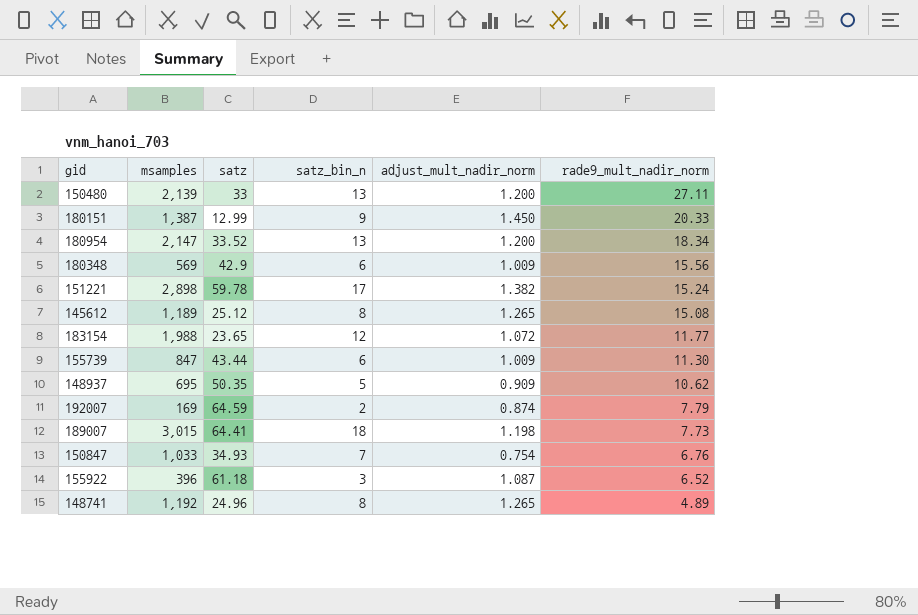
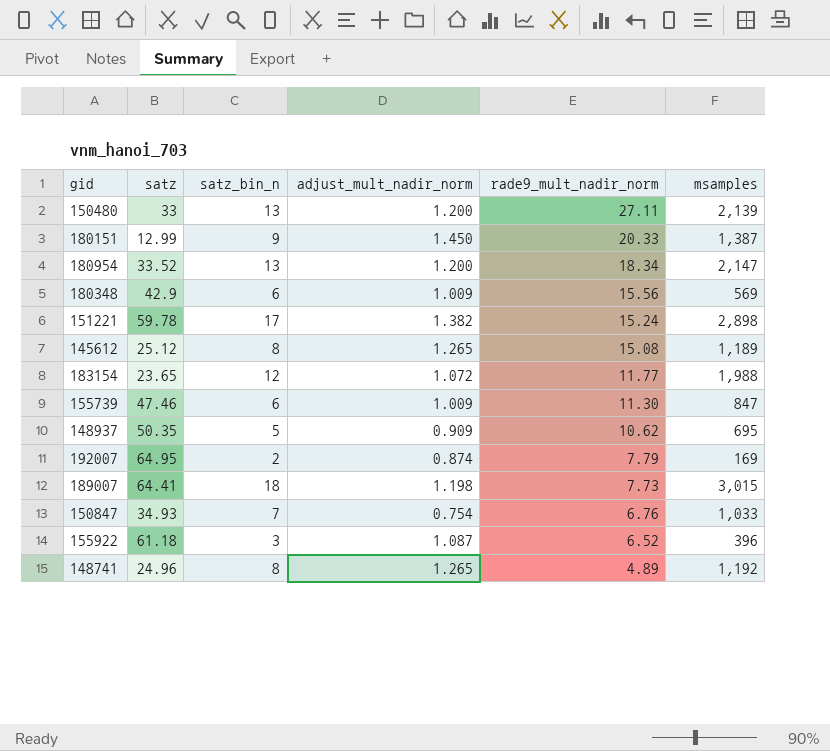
column msamples | position: 2 -> 6
155739 | satz: 43.44 -> 47.46
192007 | satz: 64.59 -> 64.95

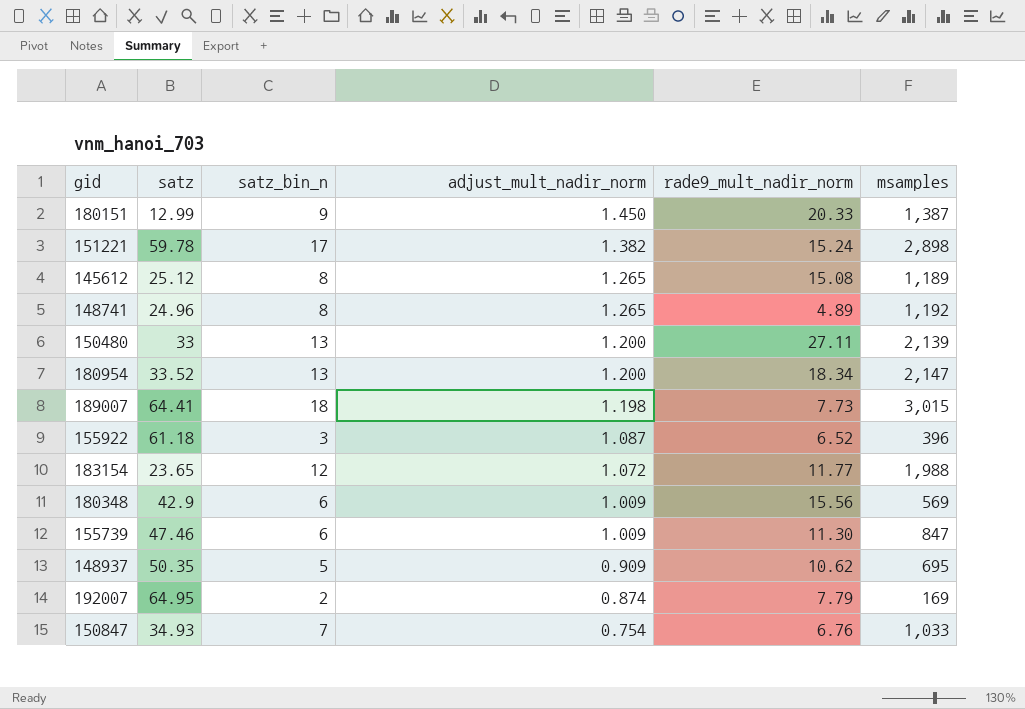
row order: rade9_mult_nadir_norm descending -> adjust_mult_nadir_norm descending

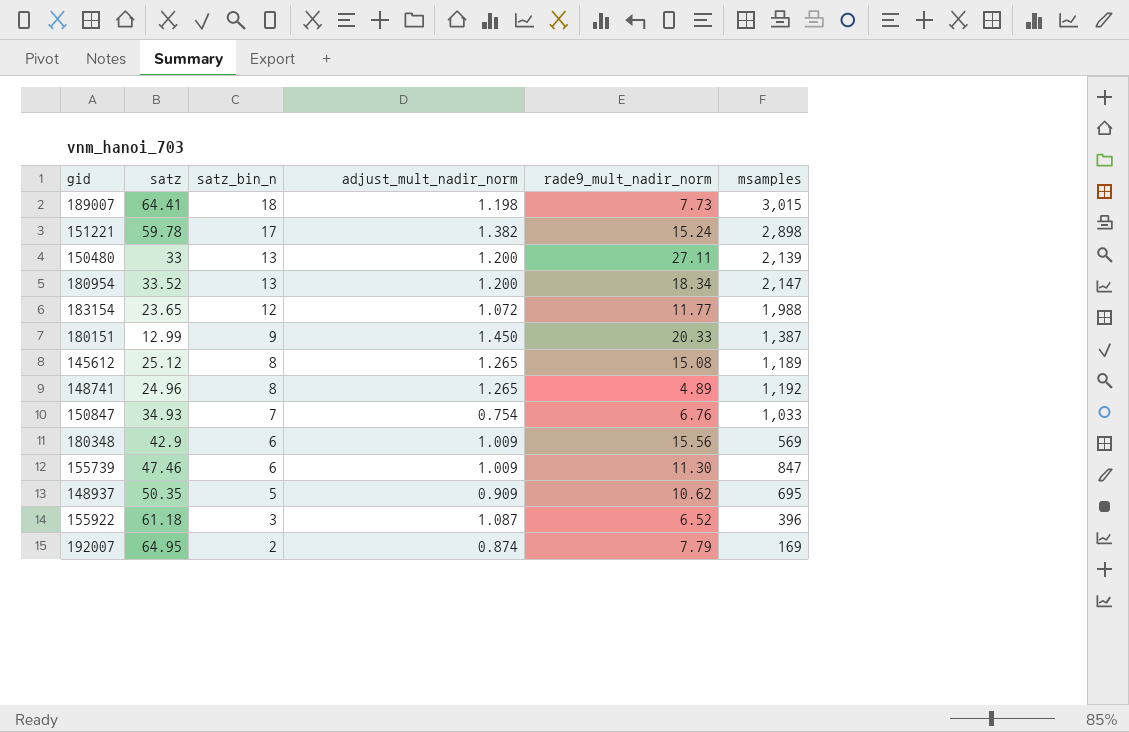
row order: adjust_mult_nadir_norm descending -> satz_bin_n descending

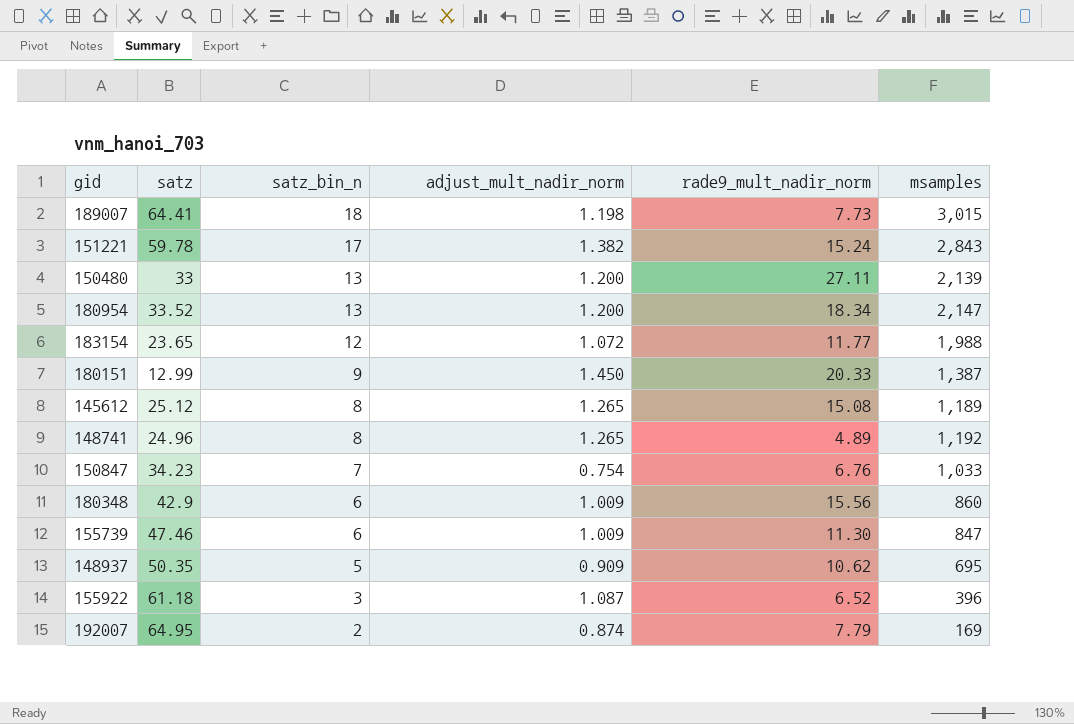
151221 | msamples: 2,898 -> 2,843
150847 | satz: 34.93 -> 34.23
180348 | msamples: 569 -> 860

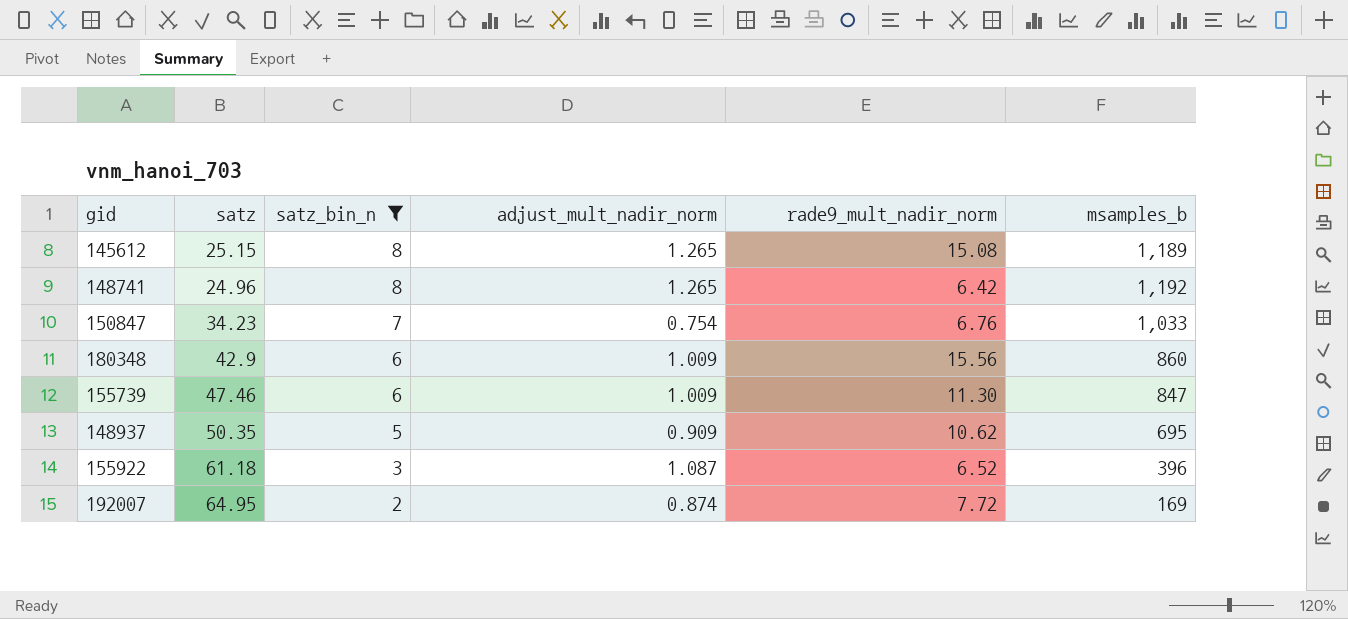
filter: none -> satz_bin_n <= 8
column name: msamples -> msamples_b
145612 | satz: 25.12 -> 25.15
148741 | rade9_mult_nadir_norm: 4.89 -> 6.42
192007 | rade9_mult_nadir_norm: 7.79 -> 7.72

